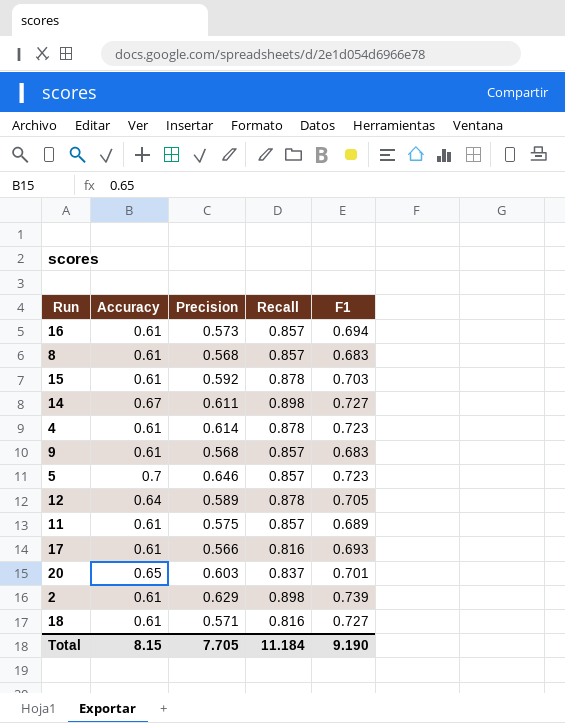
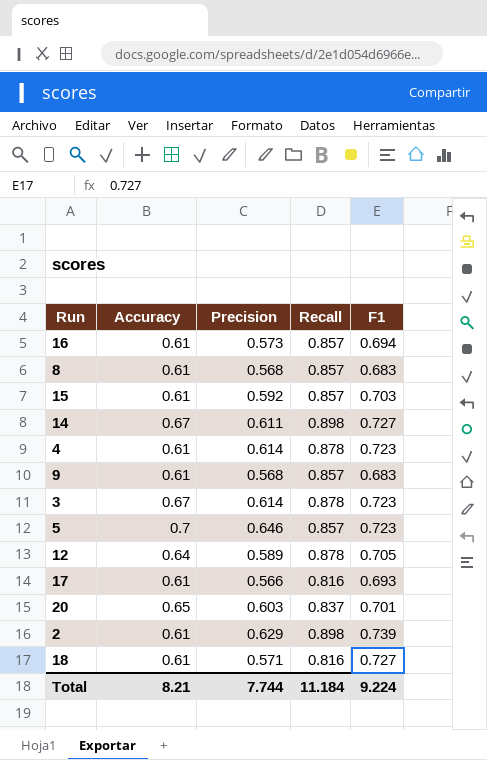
row 11: 0.61 | 0.575 | 0.857 | 0.689 -> none
15 | Recall: 0.878 -> 0.857
row 3: none -> 0.67 | 0.614 | 0.878 | 0.723
Total | Accuracy: 8.15 -> 8.21
Total | Precision: 7.705 -> 7.744
Total | F1: 9.190 -> 9.224

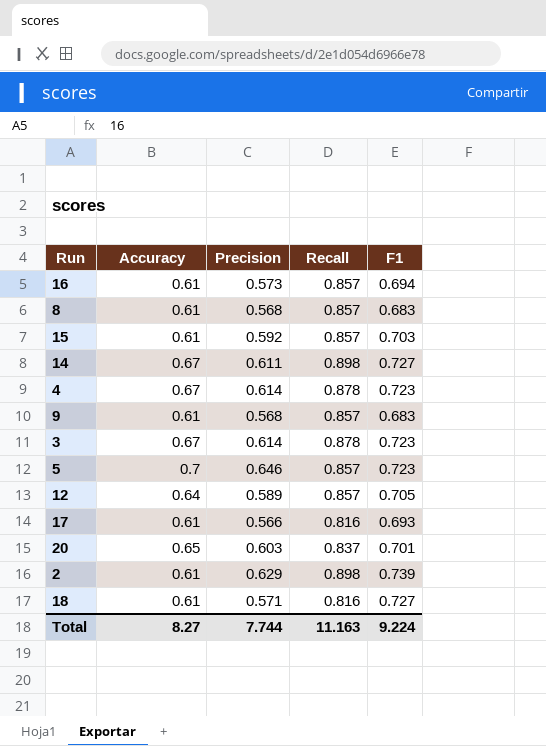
4 | Accuracy: 0.61 -> 0.67
12 | Recall: 0.878 -> 0.857
Total | Accuracy: 8.21 -> 8.27
Total | Recall: 11.184 -> 11.163

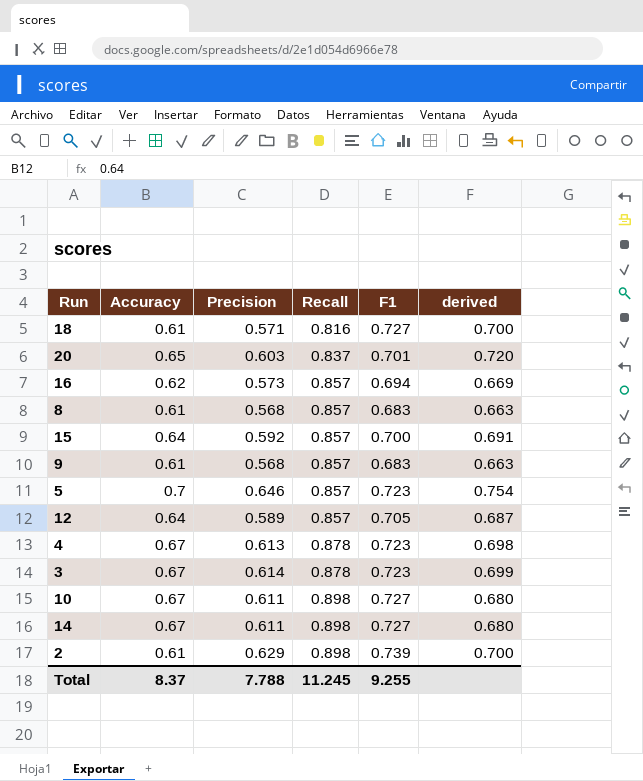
row order: none -> Recall ascending
column derived | formula: none -> [Precision] / [Recall]
row 17: 0.61 | 0.566 | 0.816 | 0.693 -> none
16 | Accuracy: 0.61 -> 0.62
15 | Accuracy: 0.61 -> 0.64
15 | F1: 0.703 -> 0.700
4 | Precision: 0.614 -> 0.613
row 10: none -> 0.67 | 0.611 | 0.898 | 0.727 | 0.680
Total | Accuracy: 8.27 -> 8.37
Total | Precision: 7.744 -> 7.788
Total | Recall: 11.163 -> 11.245
Total | F1: 9.224 -> 9.255

